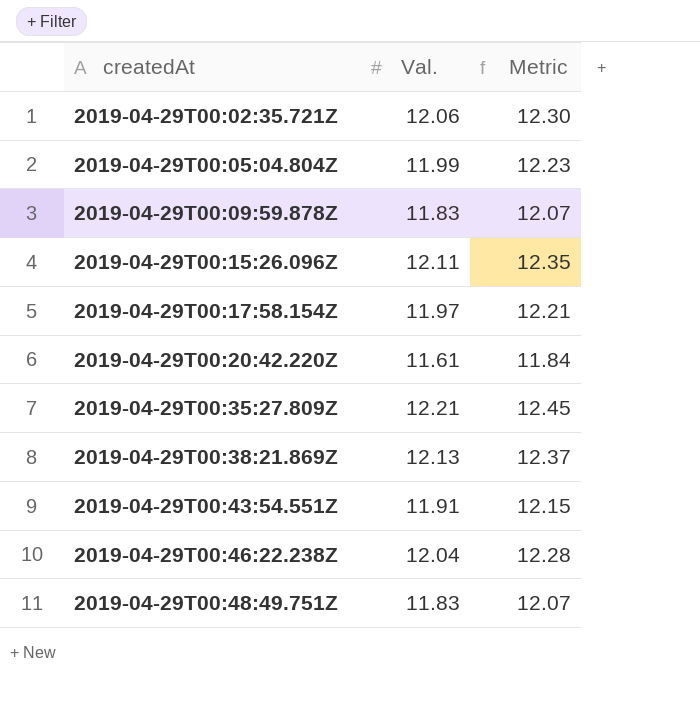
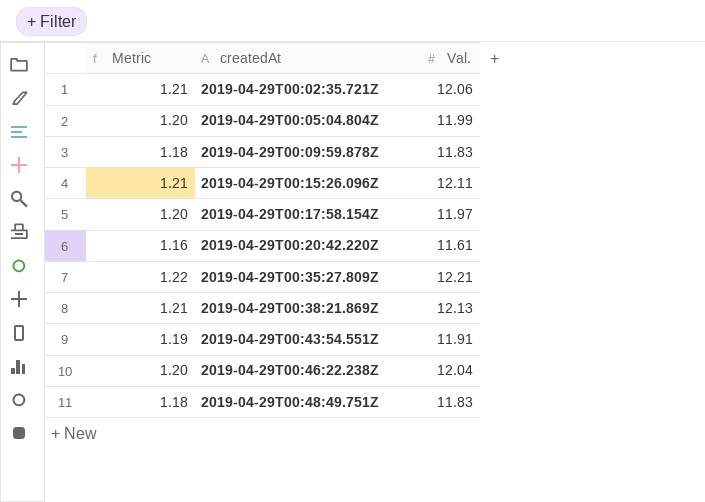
column Metric | formula: [Val.] * 1.02 -> [Val.] * 0.1
column Metric | position: 3 -> 1

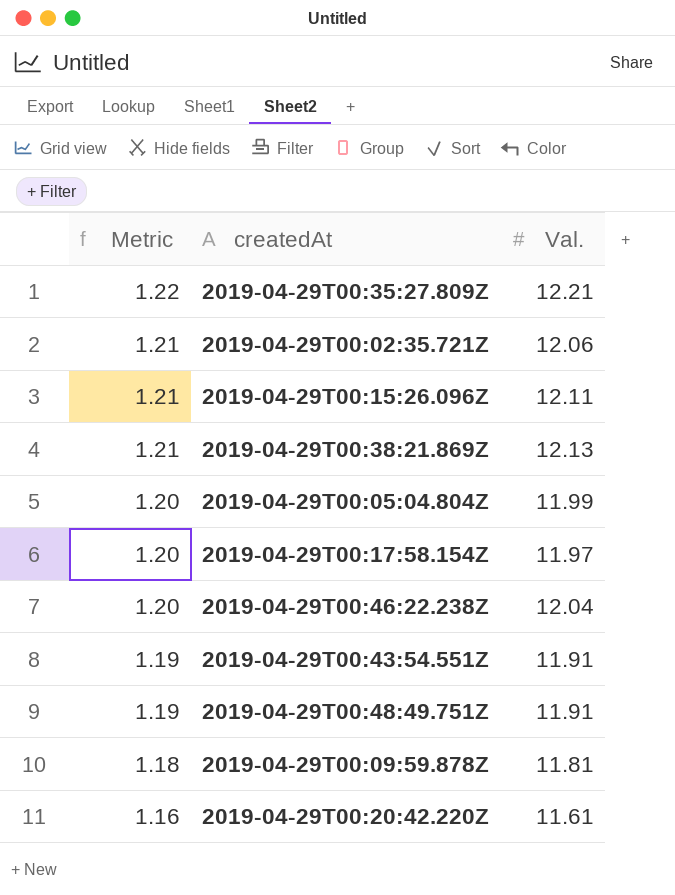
row order: createdAt ascending -> Metric descending
2019-04-29T00:48:49.751Z | Metric: 1.18 -> 1.19
2019-04-29T00:48:49.751Z | Val.: 11.83 -> 11.91
2019-04-29T00:09:59.878Z | Val.: 11.83 -> 11.81

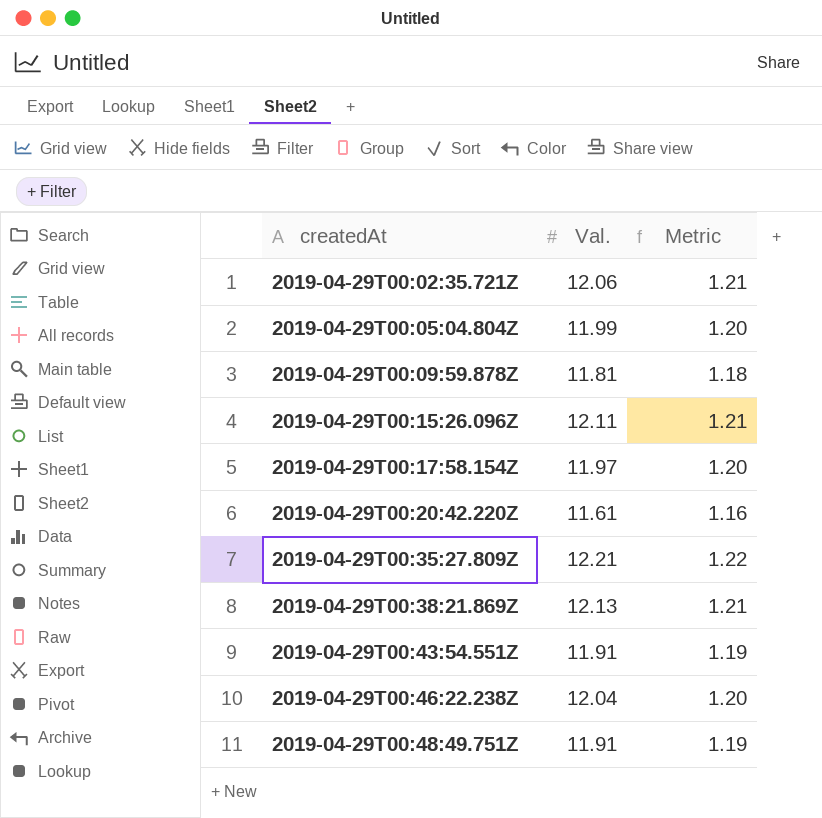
row order: Metric descending -> createdAt ascending
column Metric | position: 1 -> 3

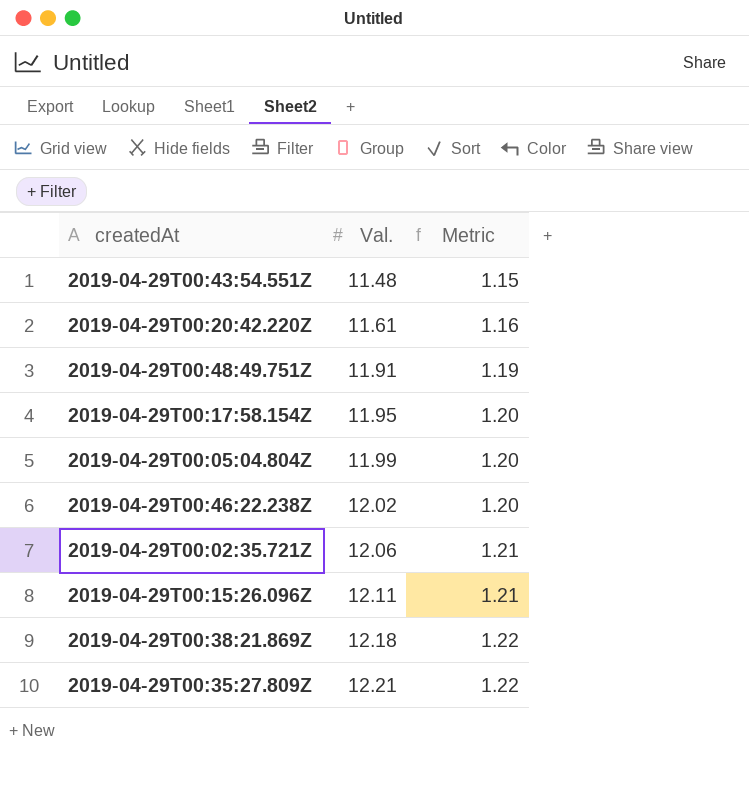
row order: createdAt ascending -> Val. ascending
row 2019-04-29T00:09:59.878Z: 11.81 | 1.18 -> none
2019-04-29T00:43:54.551Z | Val.: 11.91 -> 11.48
2019-04-29T00:43:54.551Z | Metric: 1.19 -> 1.15
2019-04-29T00:17:58.154Z | Val.: 11.97 -> 11.95
2019-04-29T00:46:22.238Z | Val.: 12.04 -> 12.02
2019-04-29T00:38:21.869Z | Val.: 12.13 -> 12.18
2019-04-29T00:38:21.869Z | Metric: 1.21 -> 1.22

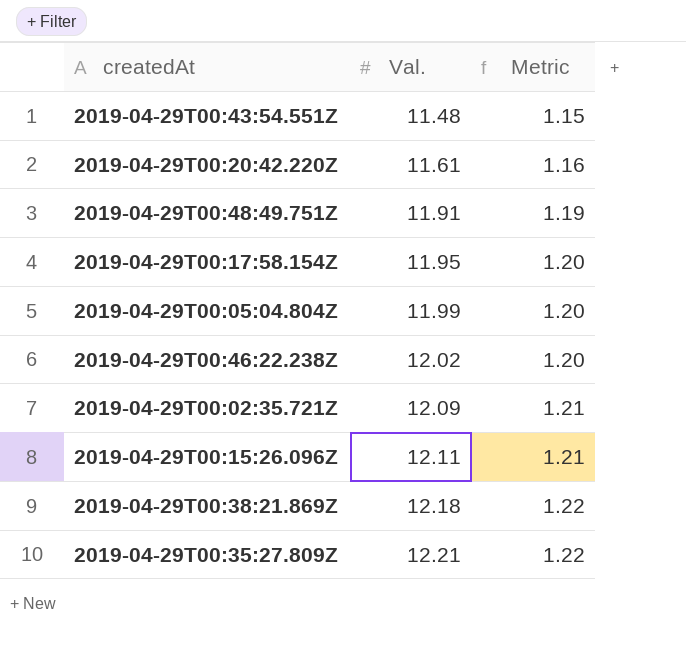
2019-04-29T00:02:35.721Z | Val.: 12.06 -> 12.09

